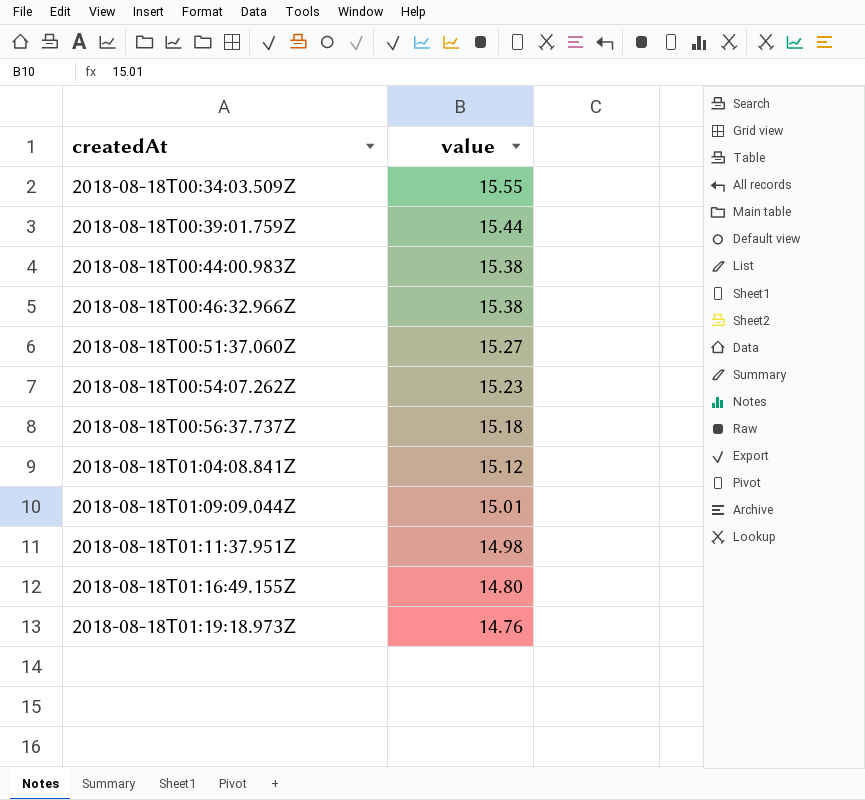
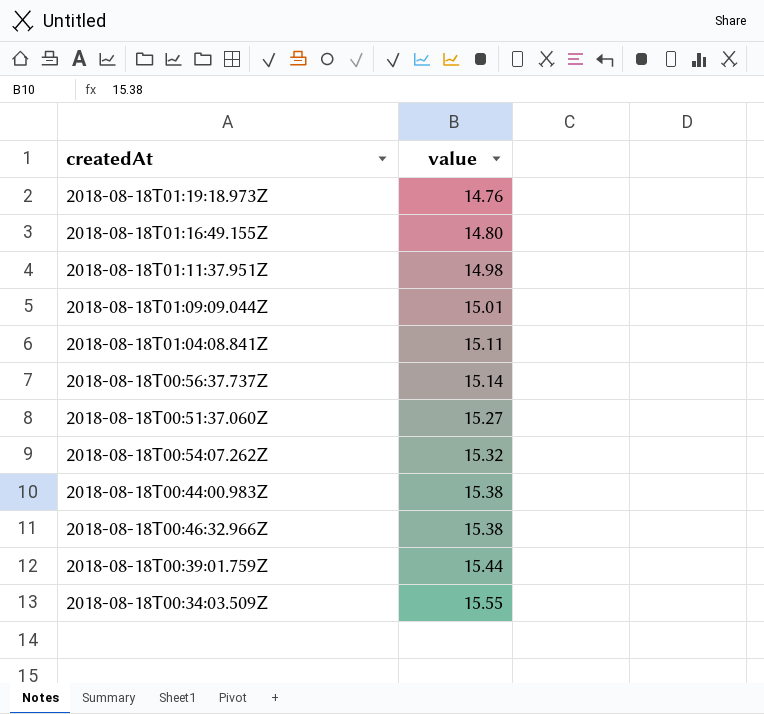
row order: createdAt ascending -> value ascending
2018-08-18T01:04:08.841Z | value: 15.12 -> 15.11
2018-08-18T00:56:37.737Z | value: 15.18 -> 15.14
2018-08-18T00:54:07.262Z | value: 15.23 -> 15.32

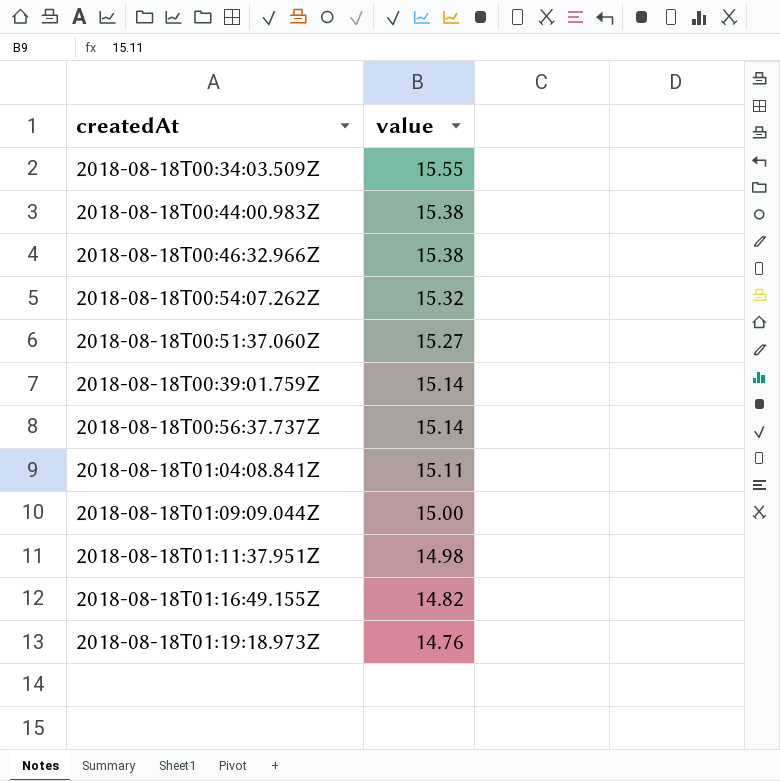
row order: value ascending -> value descending
2018-08-18T00:39:01.759Z | value: 15.44 -> 15.14
2018-08-18T01:09:09.044Z | value: 15.01 -> 15.00
2018-08-18T01:16:49.155Z | value: 14.80 -> 14.82

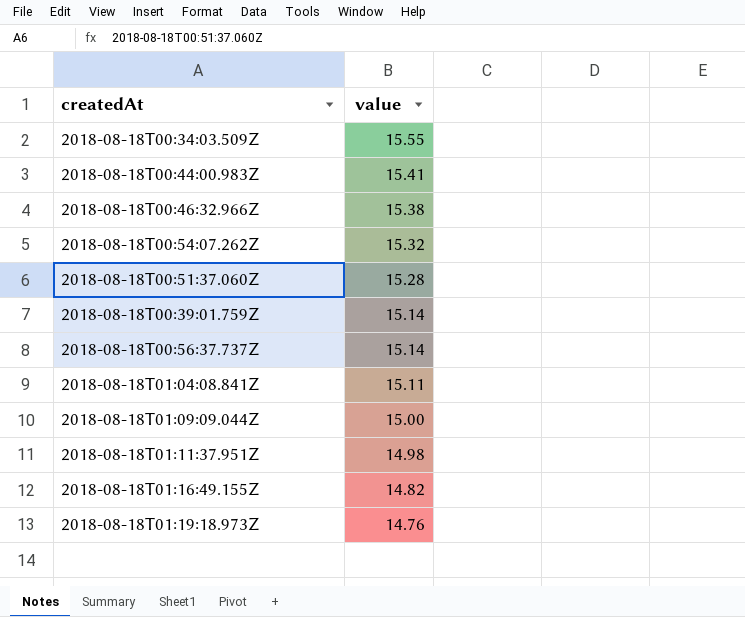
2018-08-18T00:44:00.983Z | value: 15.38 -> 15.41
2018-08-18T00:51:37.060Z | value: 15.27 -> 15.28

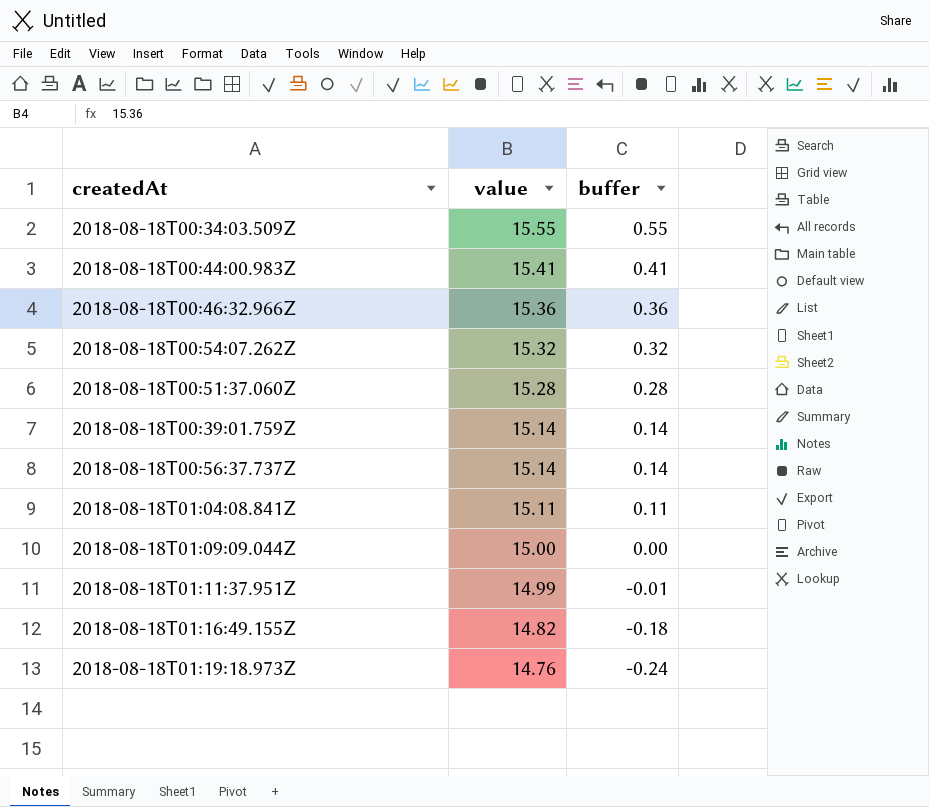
column buffer | formula: none -> [value] - 15
2018-08-18T00:46:32.966Z | value: 15.38 -> 15.36
2018-08-18T01:11:37.951Z | value: 14.98 -> 14.99

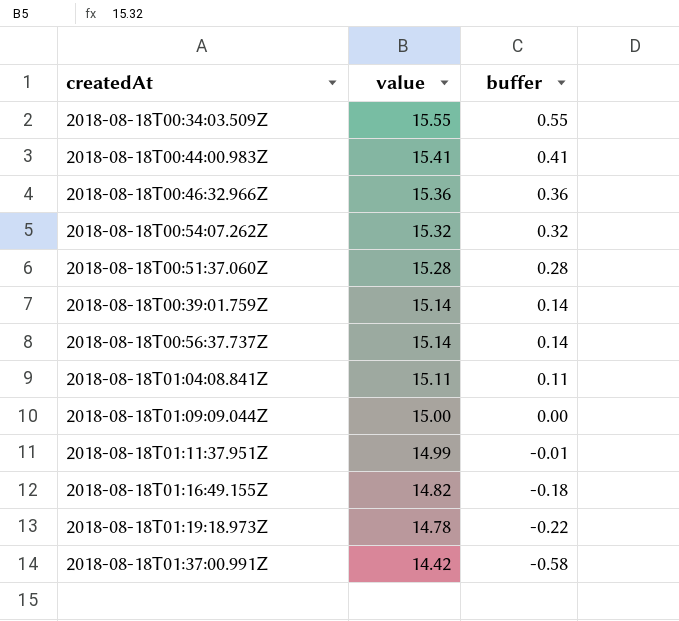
2018-08-18T01:19:18.973Z | value: 14.76 -> 14.78
2018-08-18T01:19:18.973Z | buffer: -0.24 -> -0.22
row 2018-08-18T01:37:00.991Z: none -> 14.42 | -0.58

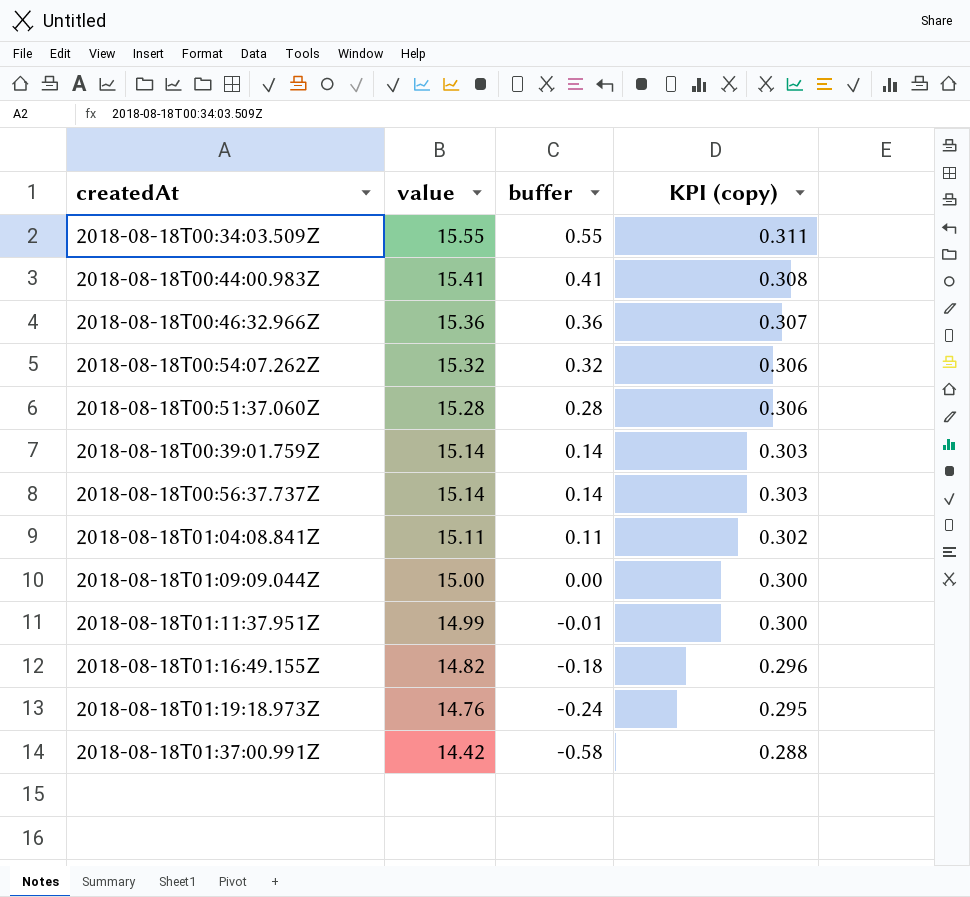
column KPI (copy) | formula: none -> [value] * 0.02
2018-08-18T01:19:18.973Z | value: 14.78 -> 14.76
2018-08-18T01:19:18.973Z | buffer: -0.22 -> -0.24

